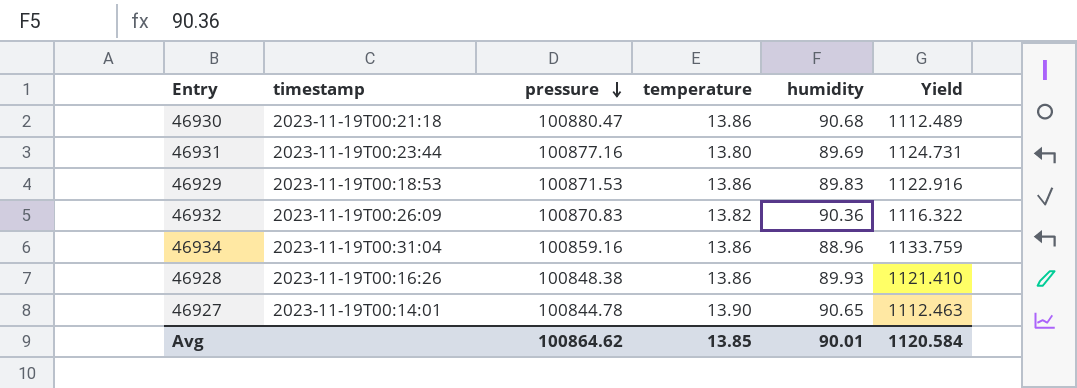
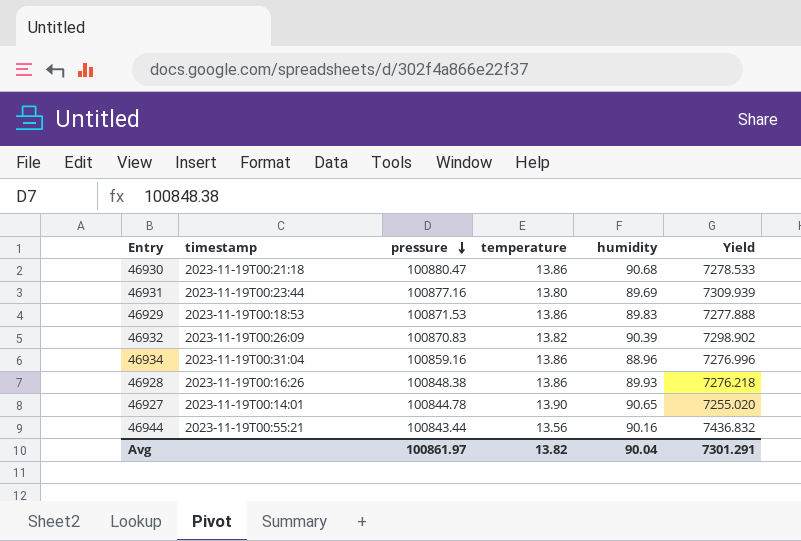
column Yield | formula: [pressure] / [humidity] -> [pressure] / [temperature]
46932 | humidity: 90.36 -> 90.39
row 46944: none -> 2023-11-19T00:55:21 | 100843.44 | 13.56 | 90.16 | 7436.832
Avg | pressure: 100864.62 -> 100861.97
Avg | temperature: 13.85 -> 13.82
Avg | humidity: 90.01 -> 90.04
Avg | Yield: 1120.584 -> 7301.291

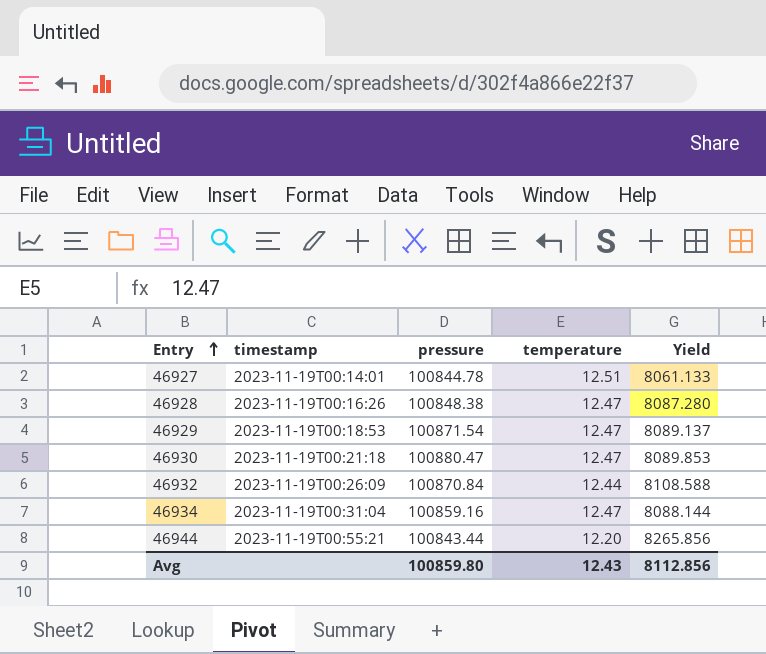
row order: pressure descending -> Entry ascending
column humidity | position: 5 -> none
row 46931: 2023-11-19T00:23:44 | 100877.16 | 13.80 | 89.69 | 7309.939 -> none
46927 | temperature: 13.90 -> 12.51
46927 | Yield: 7255.020 -> 8061.133
46928 | temperature: 13.86 -> 12.47
46928 | Yield: 7276.218 -> 8087.280
46929 | pressure: 100871.53 -> 100871.54
46929 | temperature: 13.86 -> 12.47
46929 | Yield: 7277.888 -> 8089.137
46930 | temperature: 13.86 -> 12.47
46930 | Yield: 7278.533 -> 8089.853
46932 | pressure: 100870.83 -> 100870.84
46932 | temperature: 13.82 -> 12.44
46932 | Yield: 7298.902 -> 8108.588
46934 | temperature: 13.86 -> 12.47
46934 | Yield: 7276.996 -> 8088.144
46944 | temperature: 13.56 -> 12.20
46944 | Yield: 7436.832 -> 8265.856
Avg | pressure: 100861.97 -> 100859.80
Avg | temperature: 13.82 -> 12.43
Avg | Yield: 7301.291 -> 8112.856

